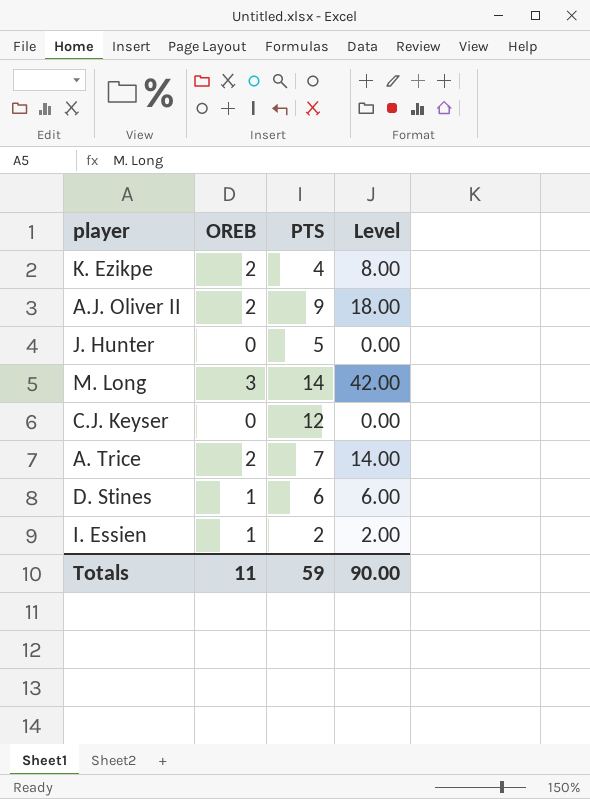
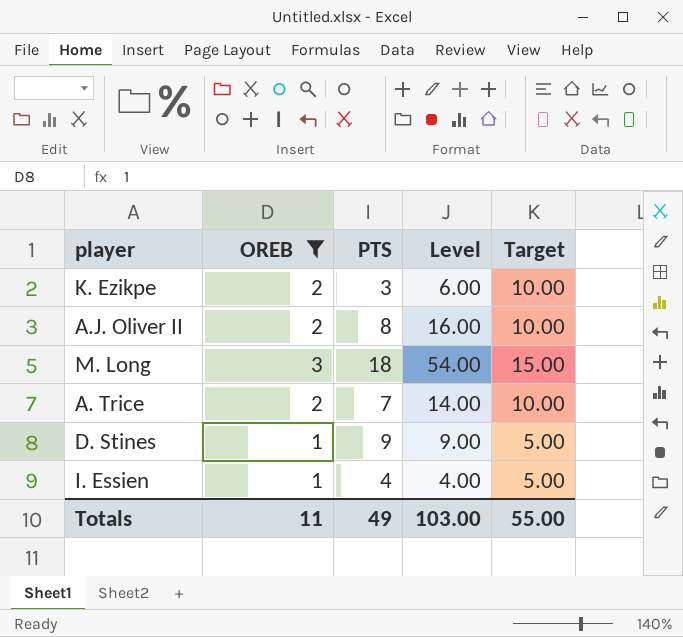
filter: none -> OREB != 0
column Target | formula: none -> [OREB] * 5
K. Ezikpe | PTS: 4 -> 3
K. Ezikpe | Level: 8.00 -> 6.00
A.J. Oliver II | PTS: 9 -> 8
A.J. Oliver II | Level: 18.00 -> 16.00
M. Long | PTS: 14 -> 18
M. Long | Level: 42.00 -> 54.00
D. Stines | PTS: 6 -> 9
D. Stines | Level: 6.00 -> 9.00
I. Essien | PTS: 2 -> 4
I. Essien | Level: 2.00 -> 4.00
Totals | PTS: 59 -> 49
Totals | Level: 90.00 -> 103.00

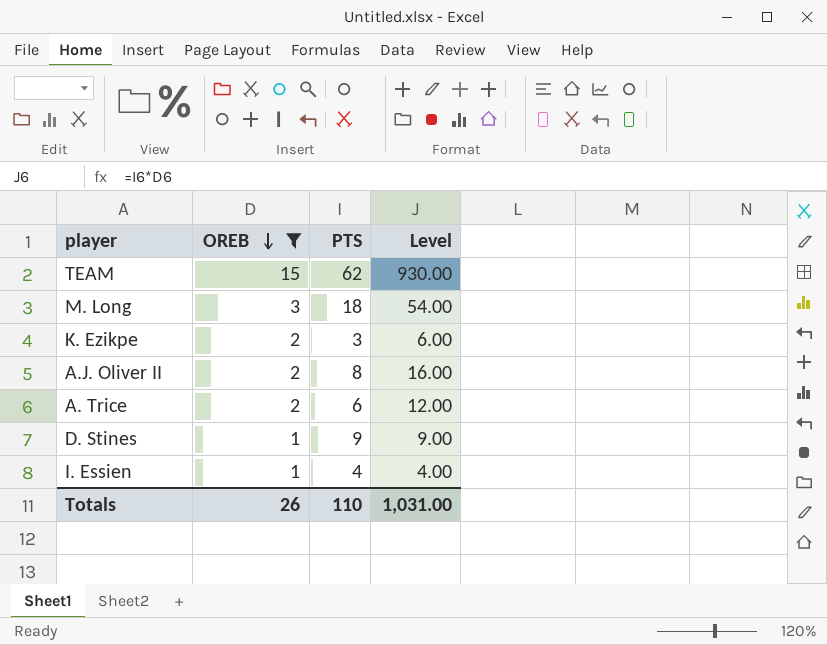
row order: none -> OREB descending
column Target | formula: [OREB] * 5 -> none
row TEAM: none -> 15 | 62 | 930.00
A. Trice | PTS: 7 -> 6
A. Trice | Level: 14.00 -> 12.00
Totals | OREB: 11 -> 26
Totals | PTS: 49 -> 110
Totals | Level: 103.00 -> 1,031.00

